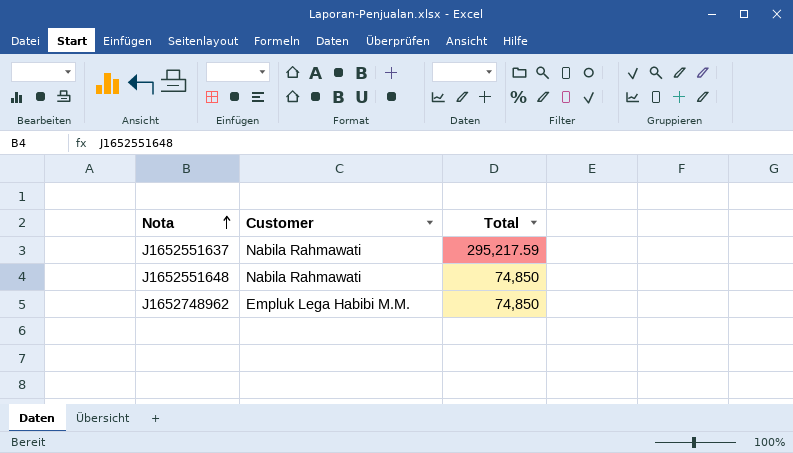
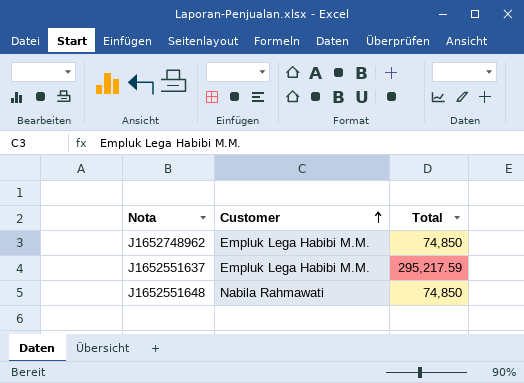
row order: Nota ascending -> Customer ascending
J1652551637 | Customer: Nabila Rahmawati -> Empluk Lega Habibi M.M.

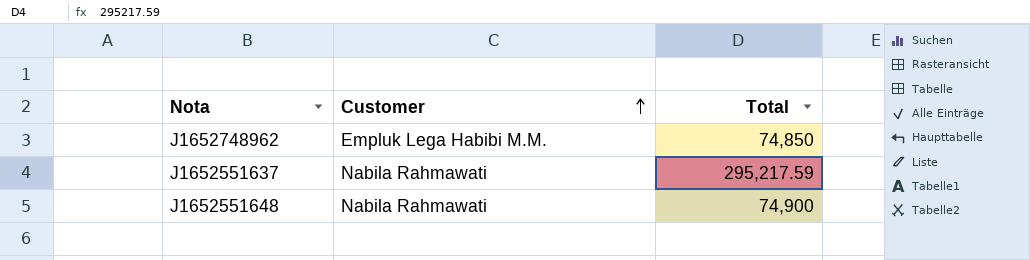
J1652551637 | Customer: Empluk Lega Habibi M.M. -> Nabila Rahmawati
J1652551648 | Total: 74,850 -> 74,900

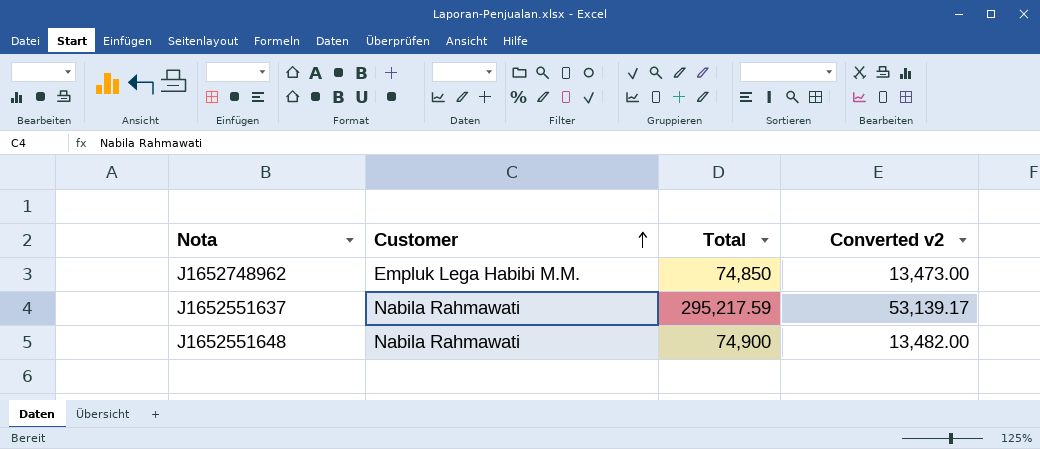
column Converted v2 | formula: none -> [Total] * 0.18

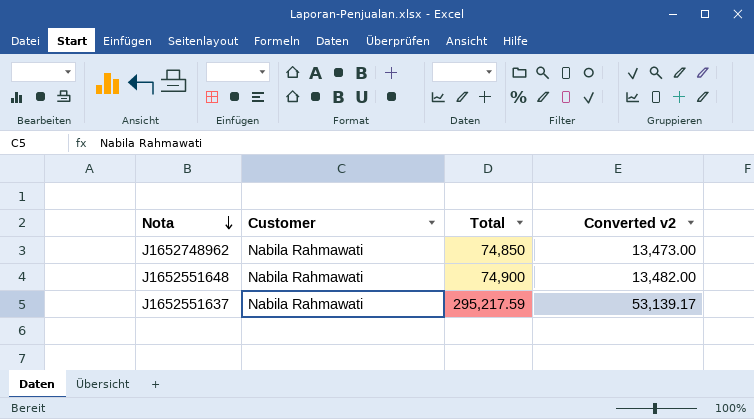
row order: Customer ascending -> Nota descending
J1652748962 | Customer: Empluk Lega Habibi M.M. -> Nabila Rahmawati

